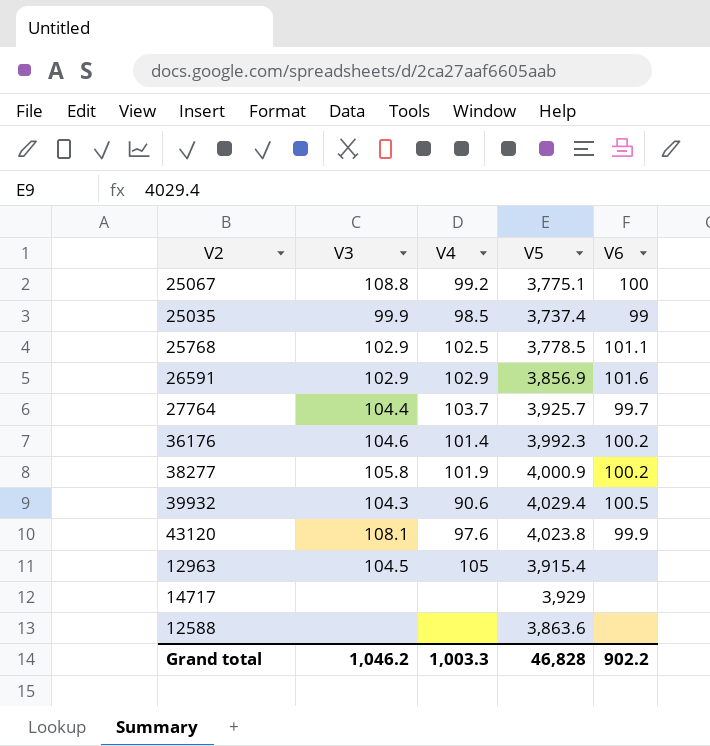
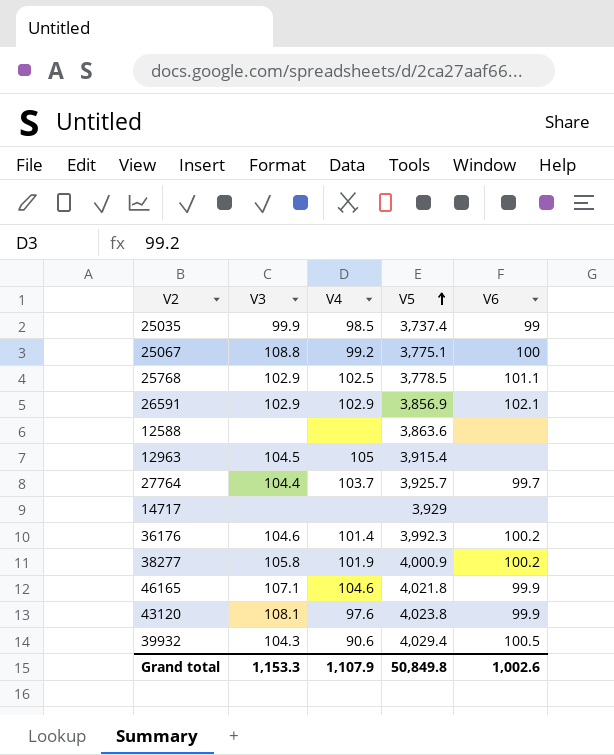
row order: none -> V5 ascending
26591 | V6: 101.6 -> 102.1
row 46165: none -> 107.1 | 104.6 | 4,021.8 | 99.9
Grand total | V3: 1,046.2 -> 1,153.3
Grand total | V4: 1,003.3 -> 1,107.9
Grand total | V5: 46,828 -> 50,849.8
Grand total | V6: 902.2 -> 1,002.6

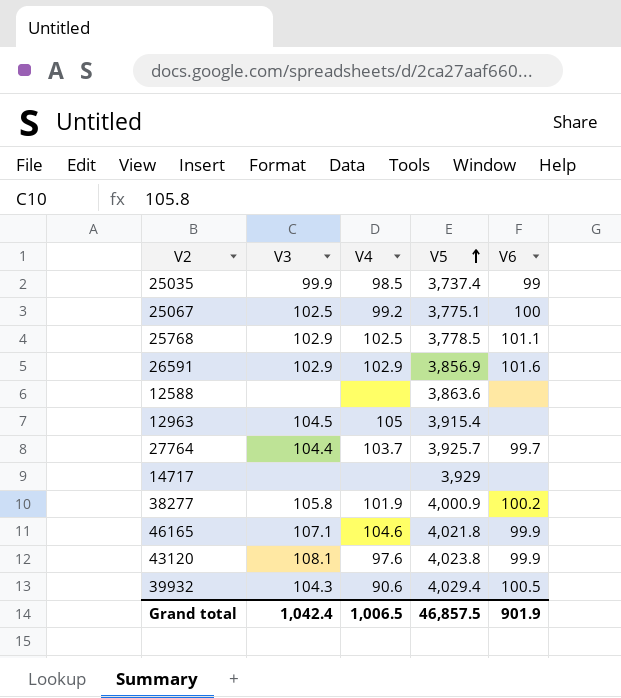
row 36176: 104.6 | 101.4 | 3,992.3 | 100.2 -> none
25067 | V3: 108.8 -> 102.5
26591 | V6: 102.1 -> 101.6
Grand total | V3: 1,153.3 -> 1,042.4
Grand total | V4: 1,107.9 -> 1,006.5
Grand total | V5: 50,849.8 -> 46,857.5
Grand total | V6: 1,002.6 -> 901.9

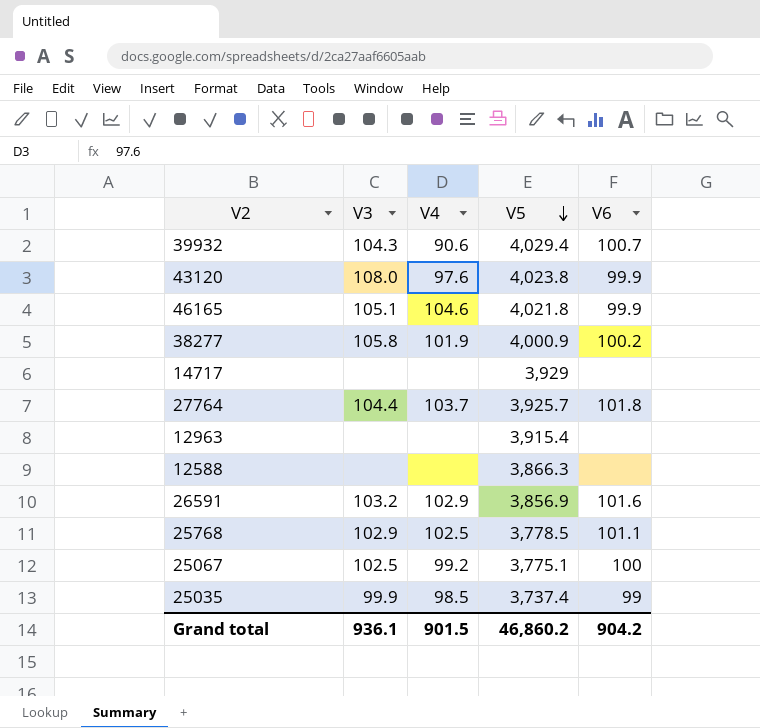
row order: V5 ascending -> V5 descending
39932 | V6: 100.5 -> 100.7
43120 | V3: 108.1 -> 108.0
46165 | V3: 107.1 -> 105.1
27764 | V6: 99.7 -> 101.8
12963 | V3: 104.5 -> none
12963 | V4: 105 -> none
12588 | V5: 3,863.6 -> 3,866.3
26591 | V3: 102.9 -> 103.2
Grand total | V3: 1,042.4 -> 936.1
Grand total | V4: 1,006.5 -> 901.5
Grand total | V5: 46,857.5 -> 46,860.2
Grand total | V6: 901.9 -> 904.2

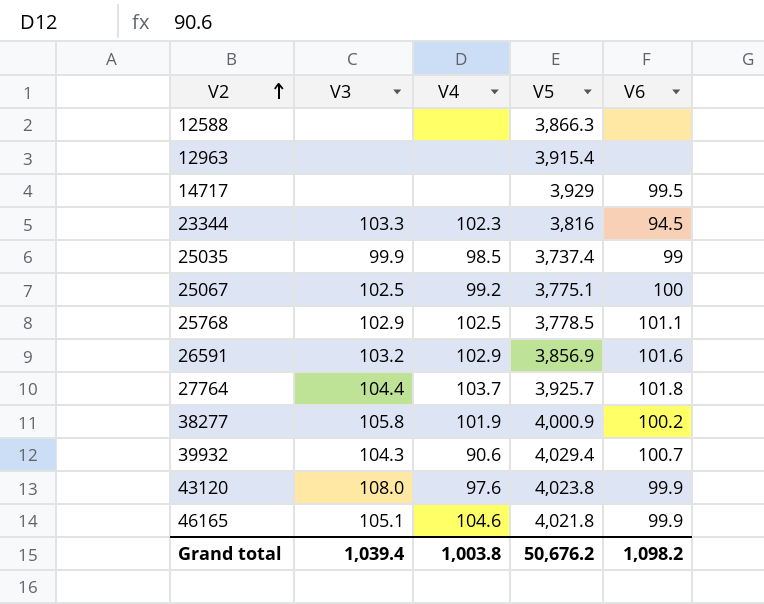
row order: V5 descending -> V2 ascending
14717 | V6: none -> 99.5
row 23344: none -> 103.3 | 102.3 | 3,816 | 94.5
Grand total | V3: 936.1 -> 1,039.4
Grand total | V4: 901.5 -> 1,003.8
Grand total | V5: 46,860.2 -> 50,676.2
Grand total | V6: 904.2 -> 1,098.2

